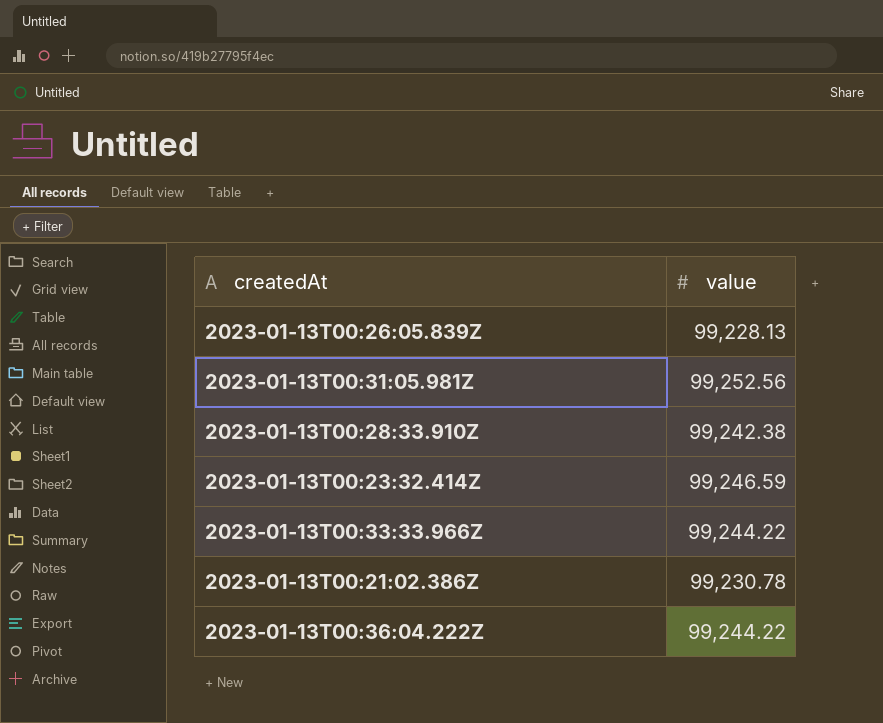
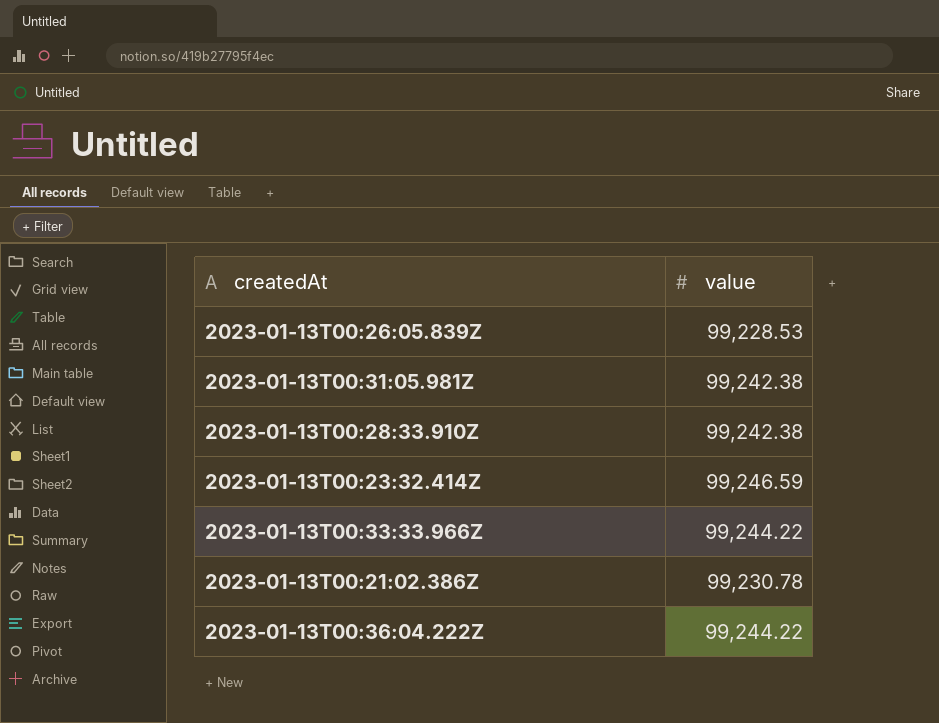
2023-01-13T00:26:05.839Z | value: 99,228.13 -> 99,228.53
2023-01-13T00:31:05.981Z | value: 99,252.56 -> 99,242.38

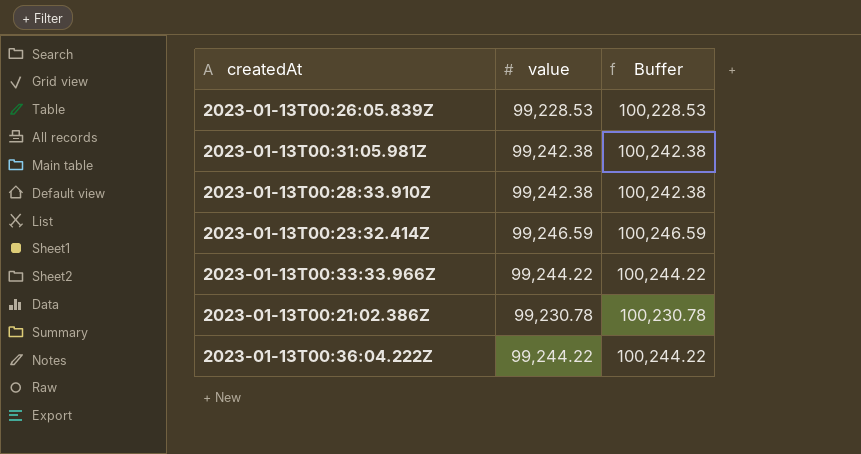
column Buffer | formula: none -> [value] + 1000

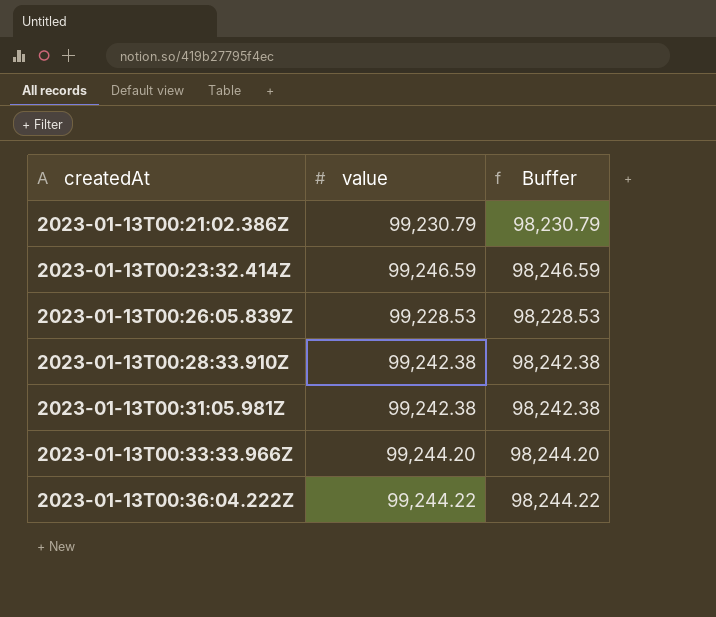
row order: none -> createdAt ascending
column Buffer | formula: [value] + 1000 -> [value] - 1000
2023-01-13T00:21:02.386Z | value: 99,230.78 -> 99,230.79
2023-01-13T00:33:33.966Z | value: 99,244.22 -> 99,244.20

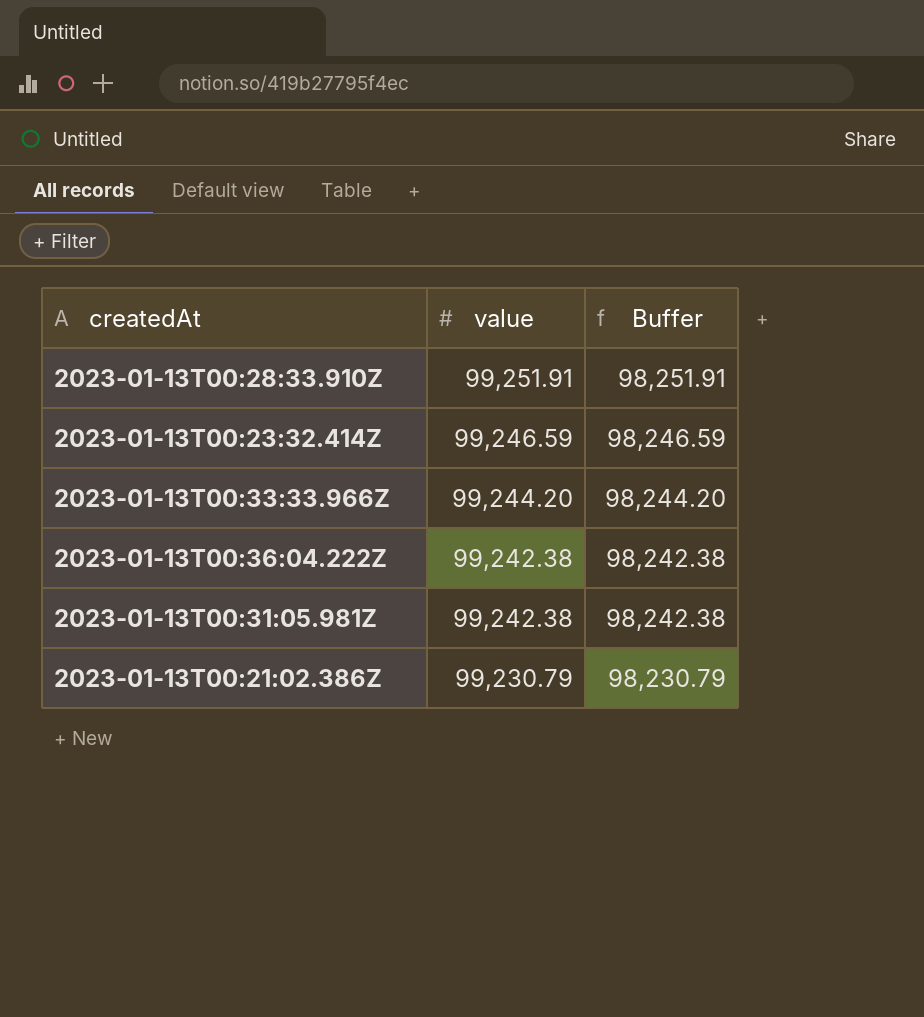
row order: createdAt ascending -> value descending
row 2023-01-13T00:26:05.839Z: 99,228.53 | 98,228.53 -> none
2023-01-13T00:28:33.910Z | value: 99,242.38 -> 99,251.91
2023-01-13T00:28:33.910Z | Buffer: 98,242.38 -> 98,251.91
2023-01-13T00:36:04.222Z | value: 99,244.22 -> 99,242.38
2023-01-13T00:36:04.222Z | Buffer: 98,244.22 -> 98,242.38

